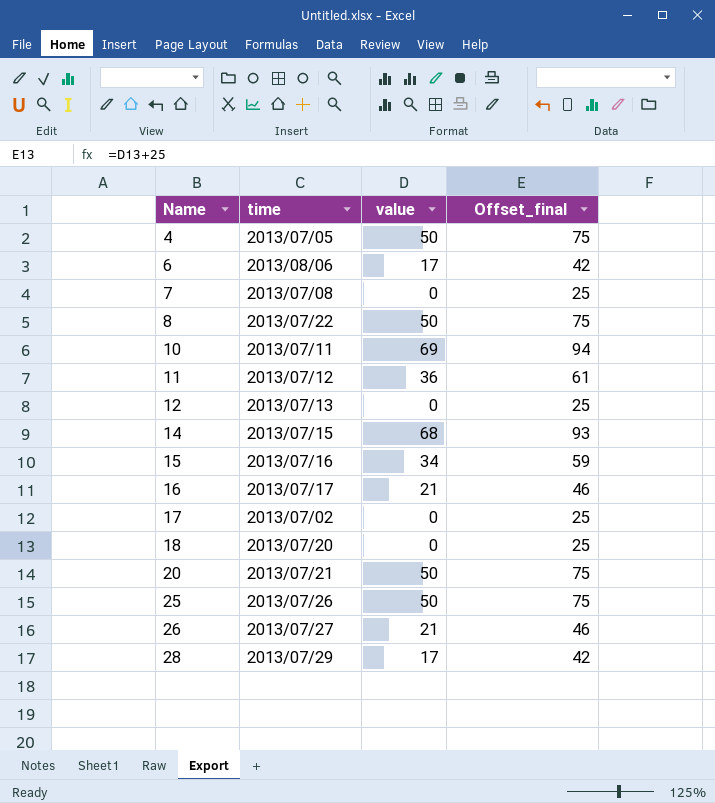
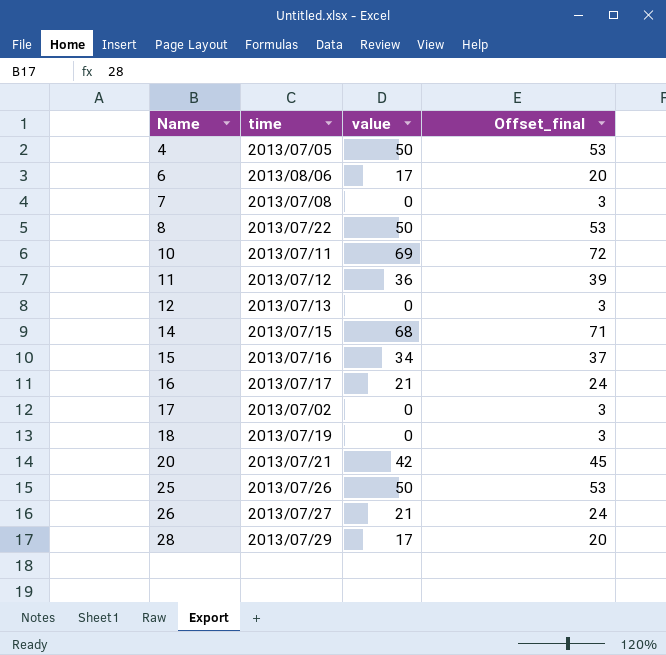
column Offset_final | formula: [value] + 25 -> [value] + 3
18 | time: 2013/07/20 -> 2013/07/19
20 | value: 50 -> 42

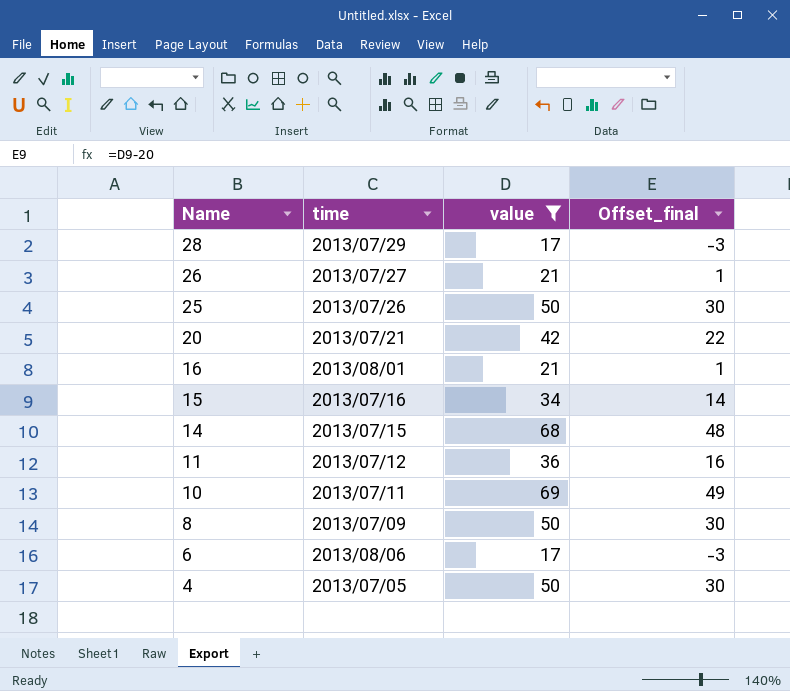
filter: none -> value != 0
row order: Name ascending -> Name descending
column Offset_final | formula: [value] + 3 -> [value] - 20
16 | time: 2013/07/17 -> 2013/08/01
8 | time: 2013/07/22 -> 2013/07/09

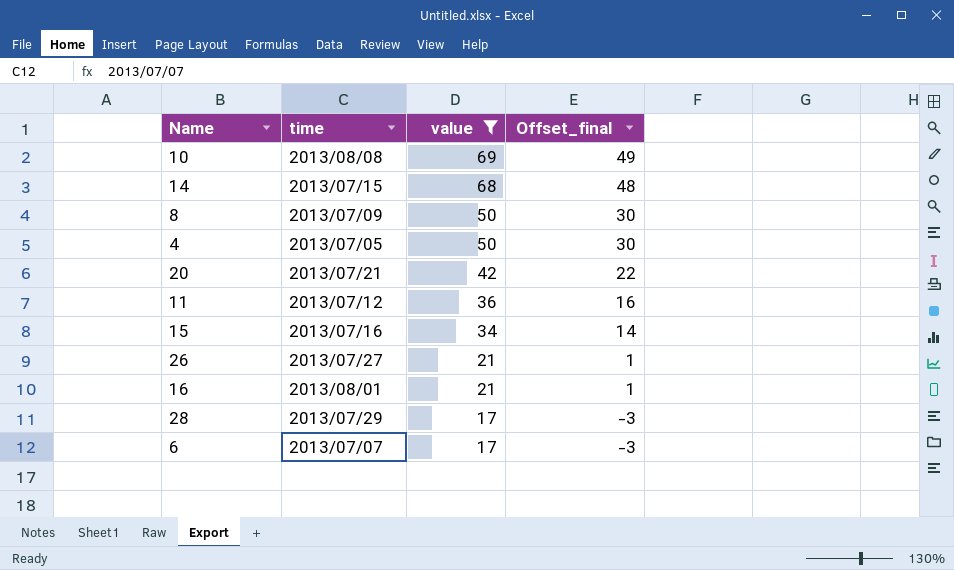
row order: Name descending -> value descending
row 25: 2013/07/26 | 50 | 30 -> none
10 | time: 2013/07/11 -> 2013/08/08
6 | time: 2013/08/06 -> 2013/07/07

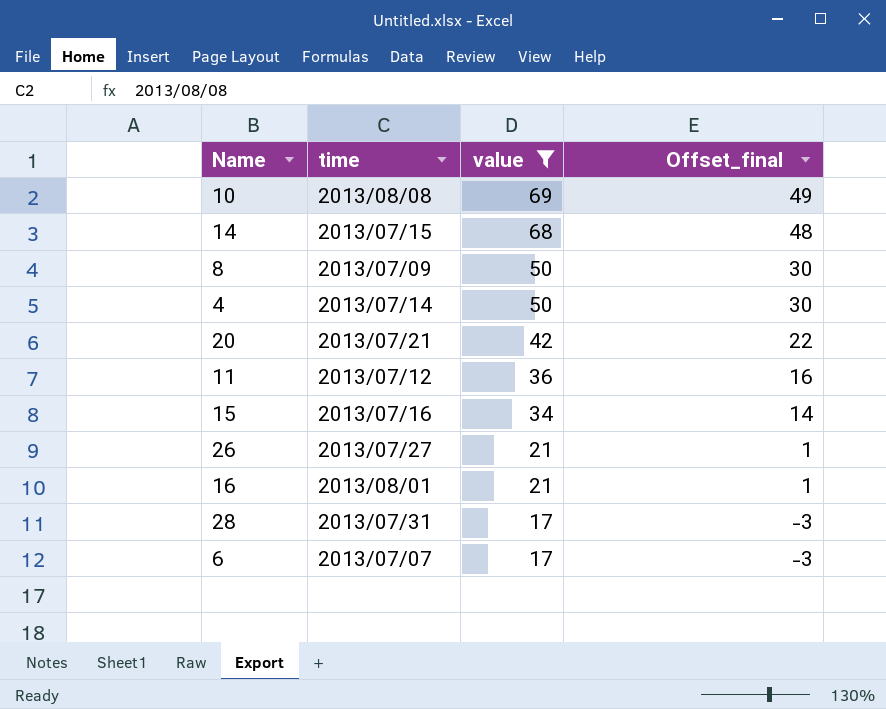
4 | time: 2013/07/05 -> 2013/07/14
28 | time: 2013/07/29 -> 2013/07/31

